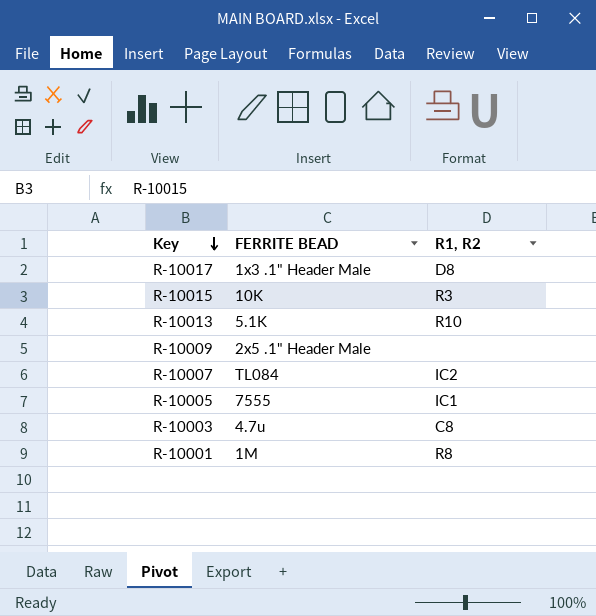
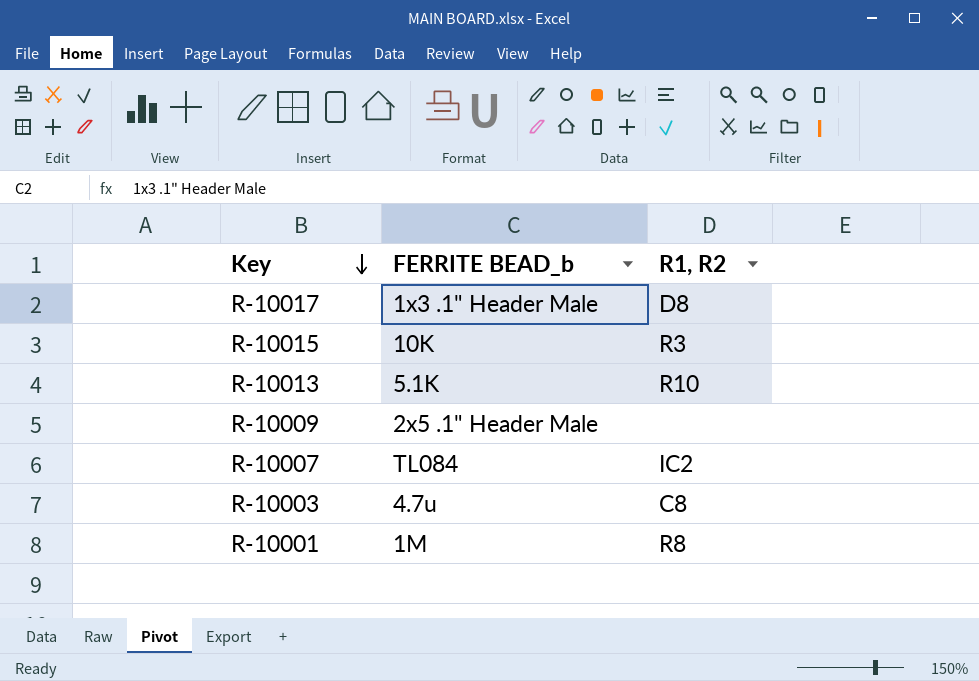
column name: FERRITE BEAD -> FERRITE BEAD_b
row R-10005: 7555 | IC1 -> none

